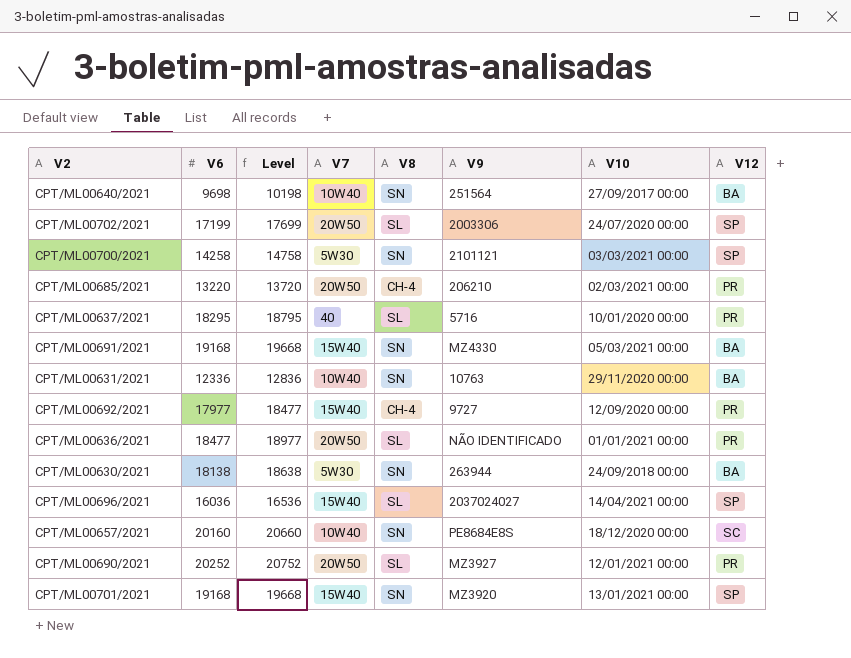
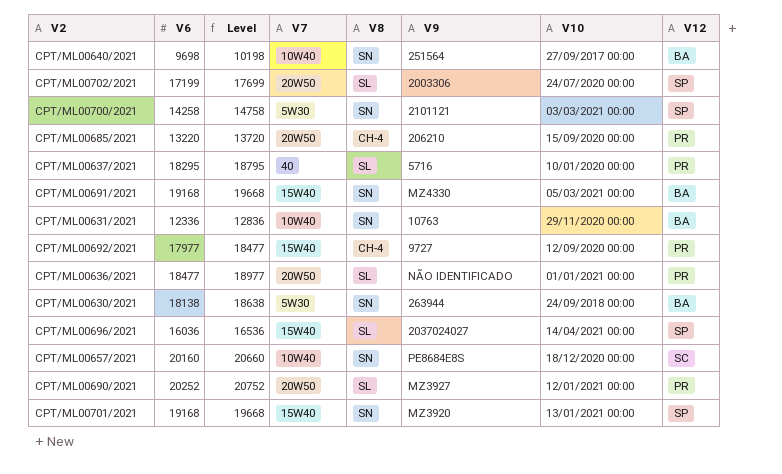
CPT/ML00685/2021 | V10: 02/03/2021 00:00 -> 15/09/2020 00:00

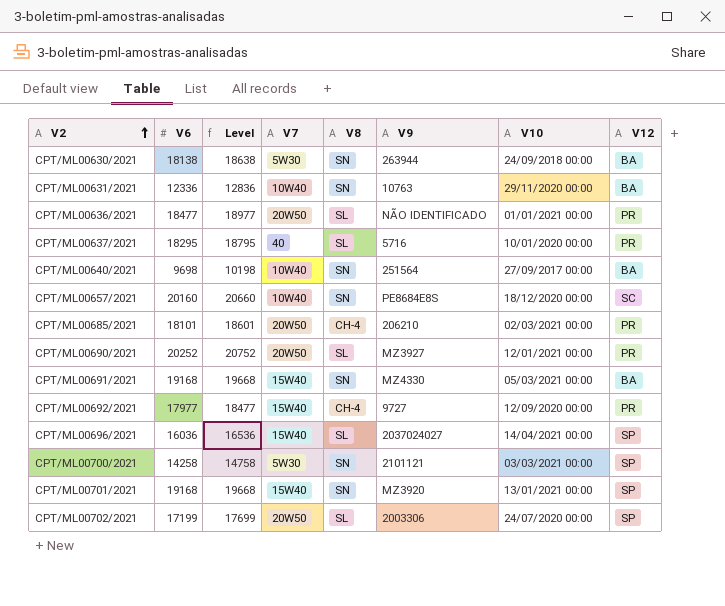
row order: none -> V2 ascending
CPT/ML00685/2021 | V6: 13220 -> 18101
CPT/ML00685/2021 | Level: 13720 -> 18601
CPT/ML00685/2021 | V10: 15/09/2020 00:00 -> 02/03/2021 00:00

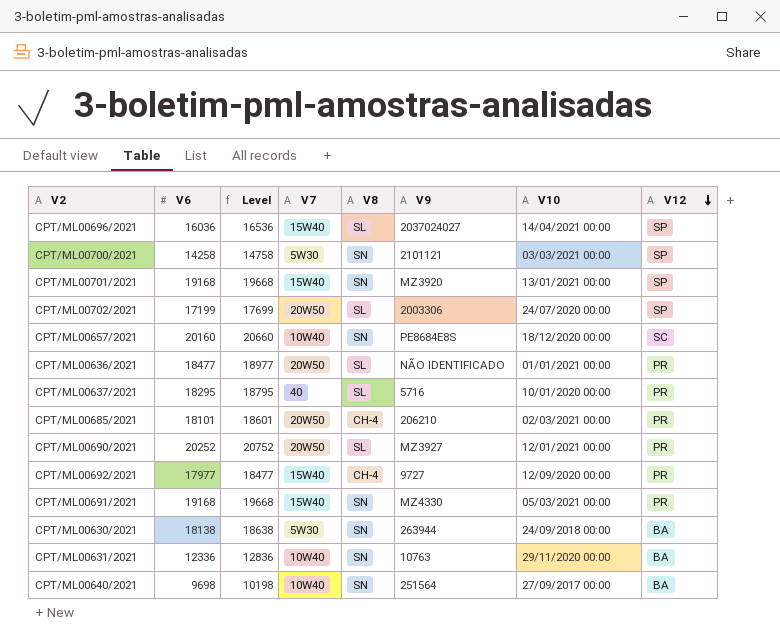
row order: V2 ascending -> V12 descending
CPT/ML00691/2021 | V12: BA -> PR

